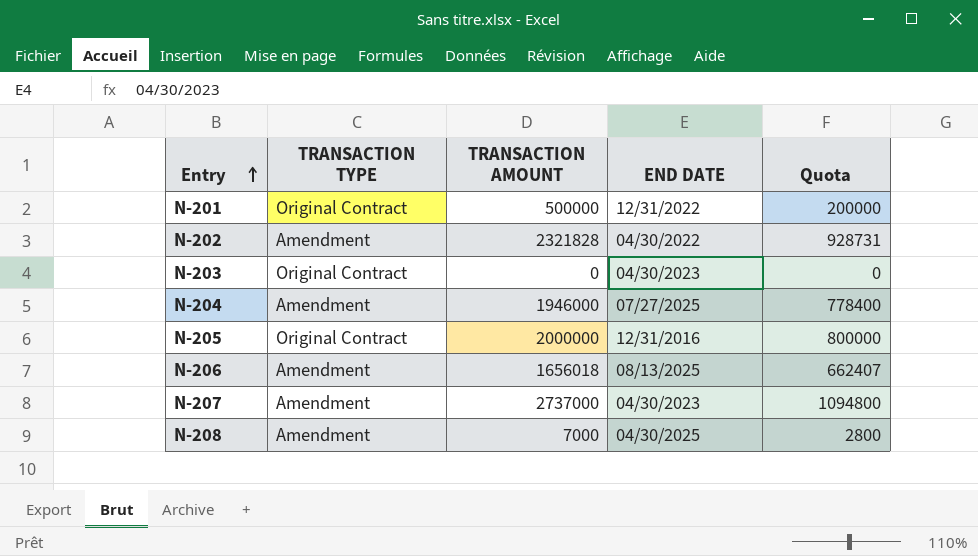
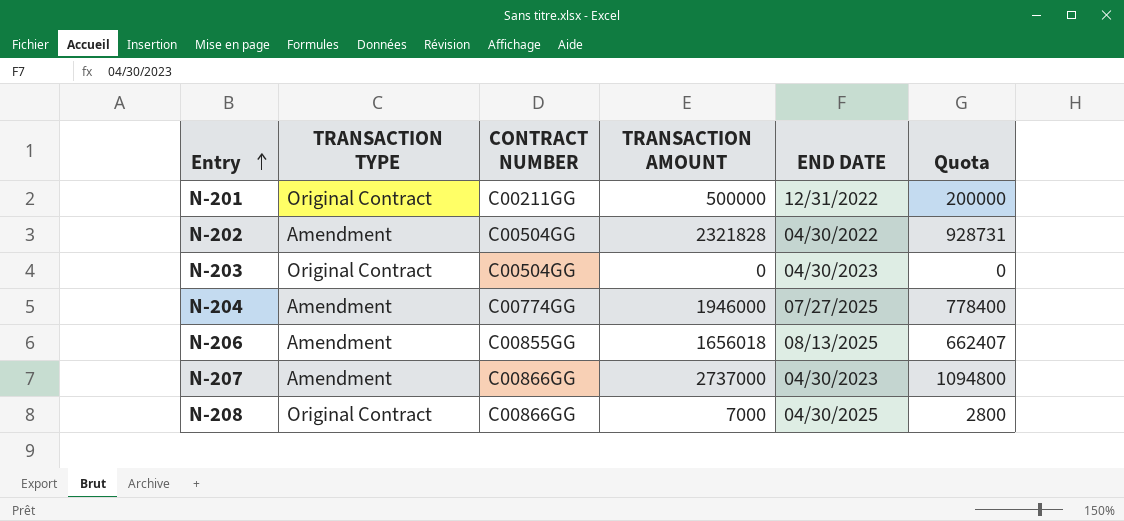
column CONTRACT NUMBER | position: none -> 3
row N-205: Original Contract | 2000000 | 12/31/2016 | 800000 -> none
N-208 | TRANSACTION TYPE: Amendment -> Original Contract

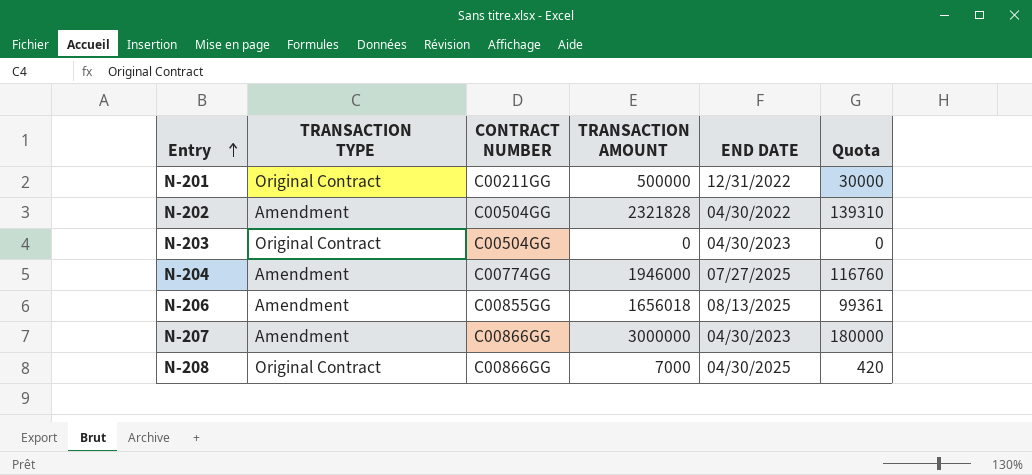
column Quota | formula: [TRANSACTION AMOUNT] * 0.4 -> [TRANSACTION AMOUNT] * 0.06
N-207 | TRANSACTION AMOUNT: 2737000 -> 3000000

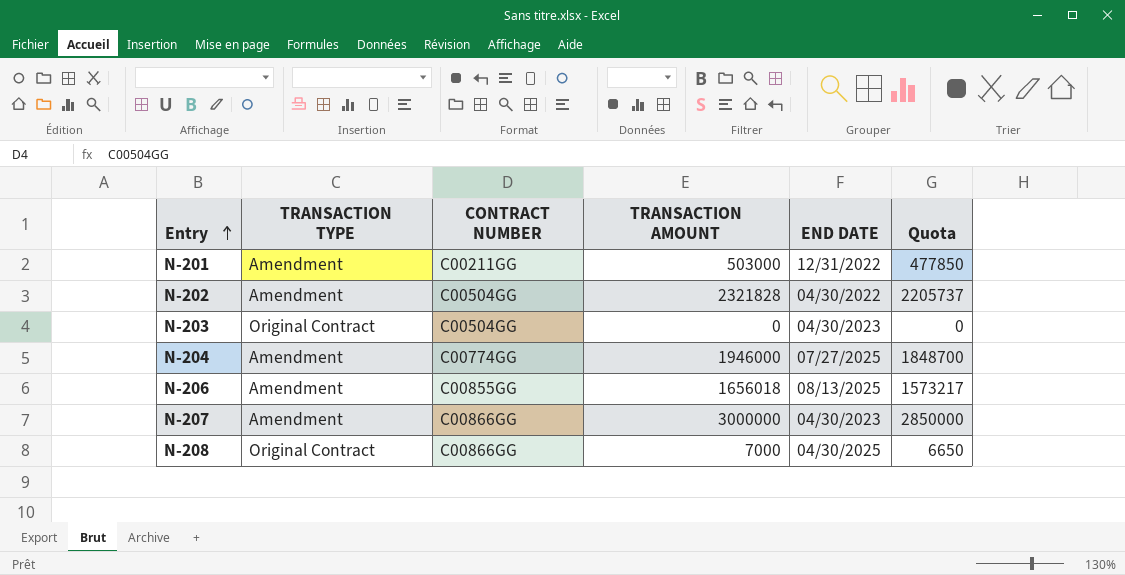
column Quota | formula: [TRANSACTION AMOUNT] * 0.06 -> [TRANSACTION AMOUNT] * 0.95
N-201 | TRANSACTION TYPE: Original Contract -> Amendment
N-201 | TRANSACTION AMOUNT: 500000 -> 503000

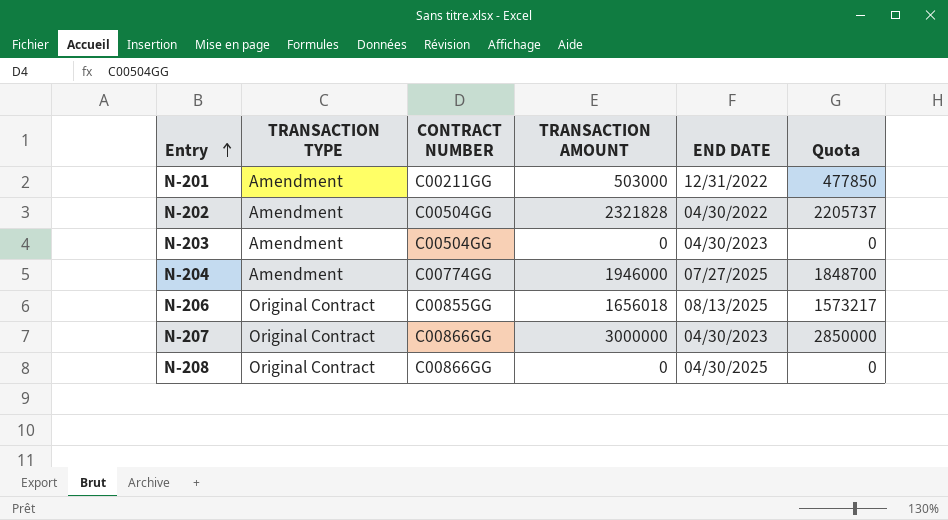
N-203 | TRANSACTION TYPE: Original Contract -> Amendment
N-206 | TRANSACTION TYPE: Amendment -> Original Contract
N-207 | TRANSACTION TYPE: Amendment -> Original Contract
N-208 | TRANSACTION AMOUNT: 7000 -> 0
N-208 | Quota: 6650 -> 0

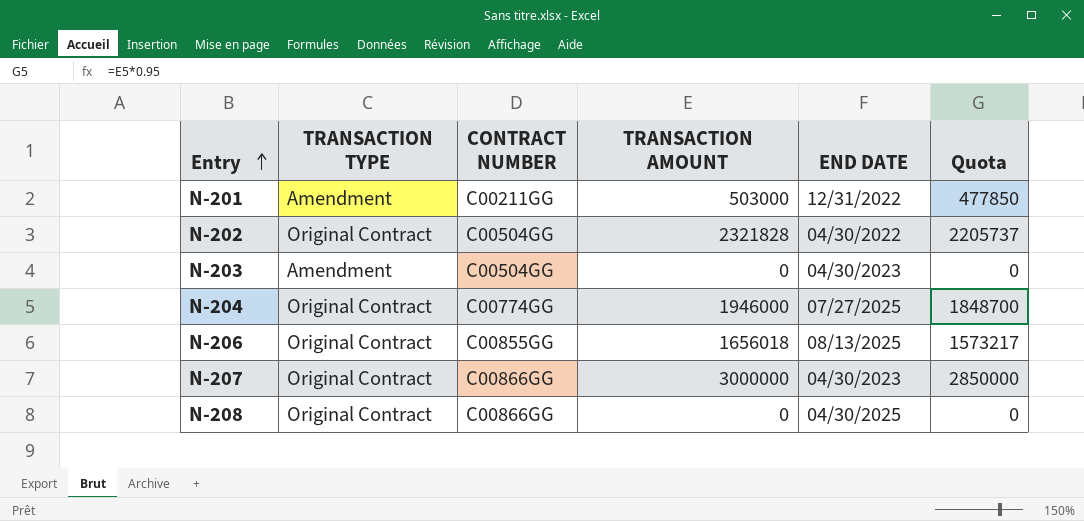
N-202 | TRANSACTION TYPE: Amendment -> Original Contract
N-204 | TRANSACTION TYPE: Amendment -> Original Contract

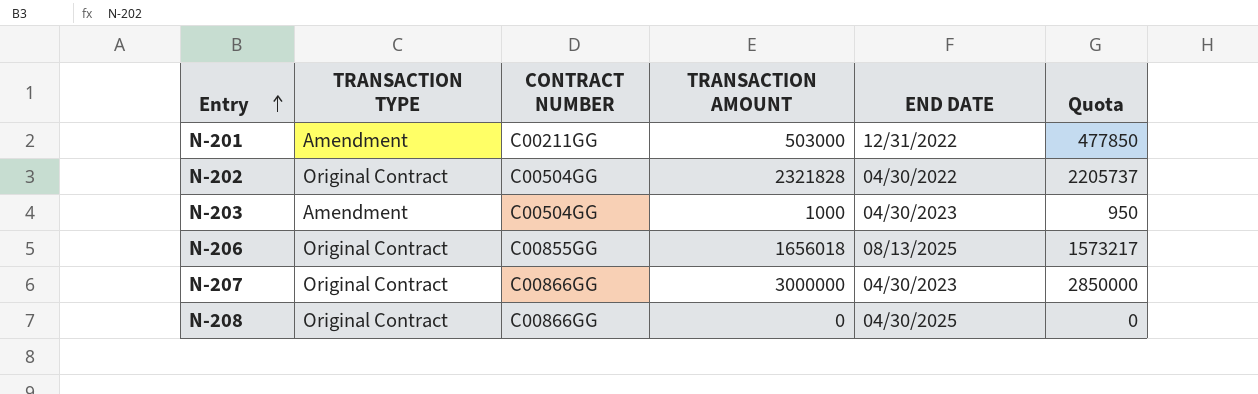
row N-204: Original Contract | C00774GG | 1946000 | 07/27/2025 | 1848700 -> none
N-203 | TRANSACTION AMOUNT: 0 -> 1000
N-203 | Quota: 0 -> 950

